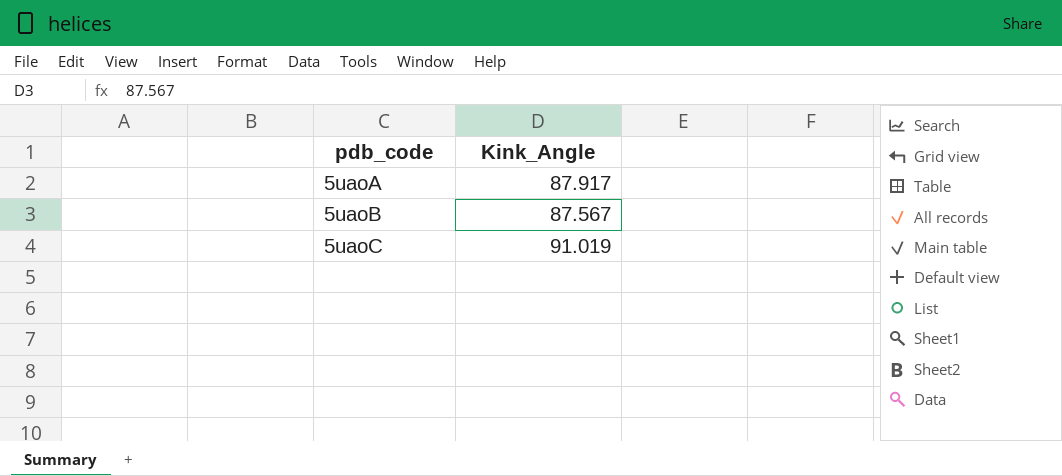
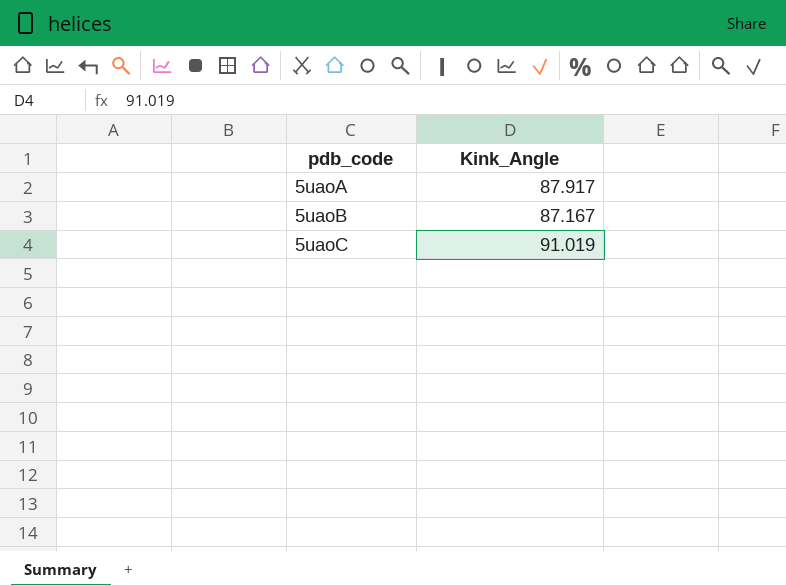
5uaoB | Kink_Angle: 87.567 -> 87.167

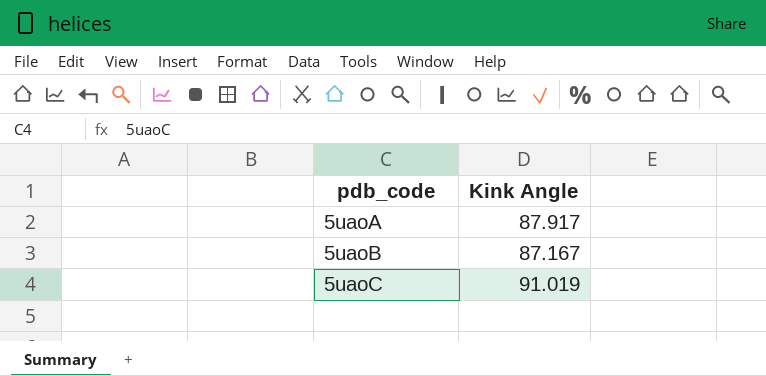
column name: Kink_Angle -> Kink Angle

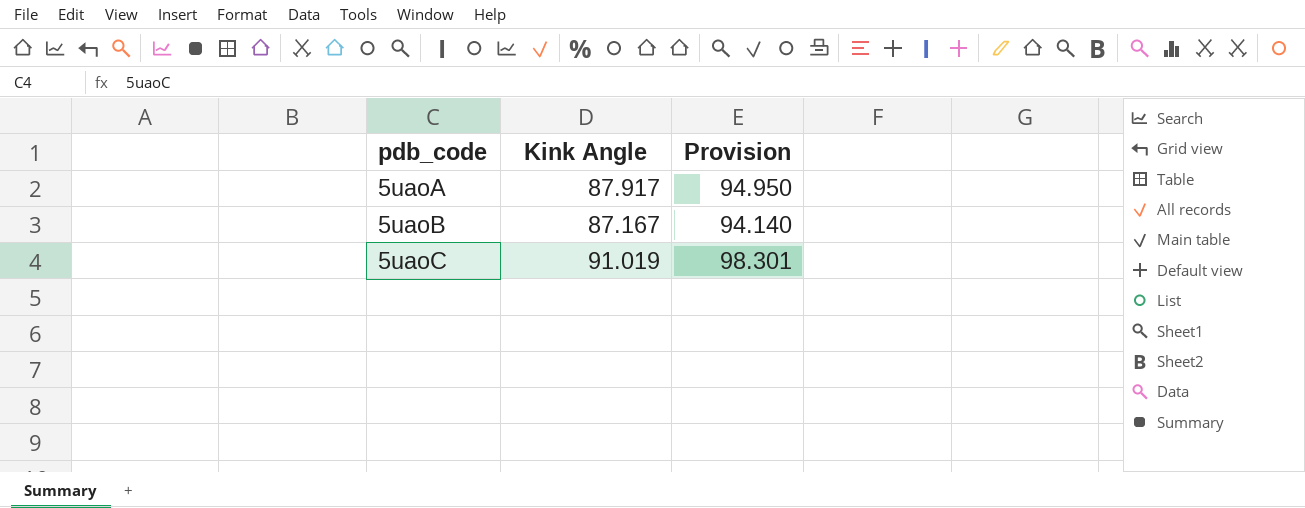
column Provision | formula: none -> [Kink Angle] * 1.08

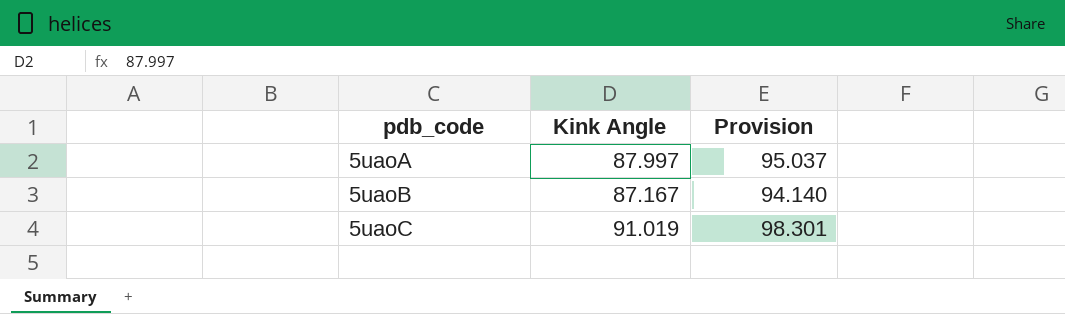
5uaoA | Kink Angle: 87.917 -> 87.997
5uaoA | Provision: 94.950 -> 95.037

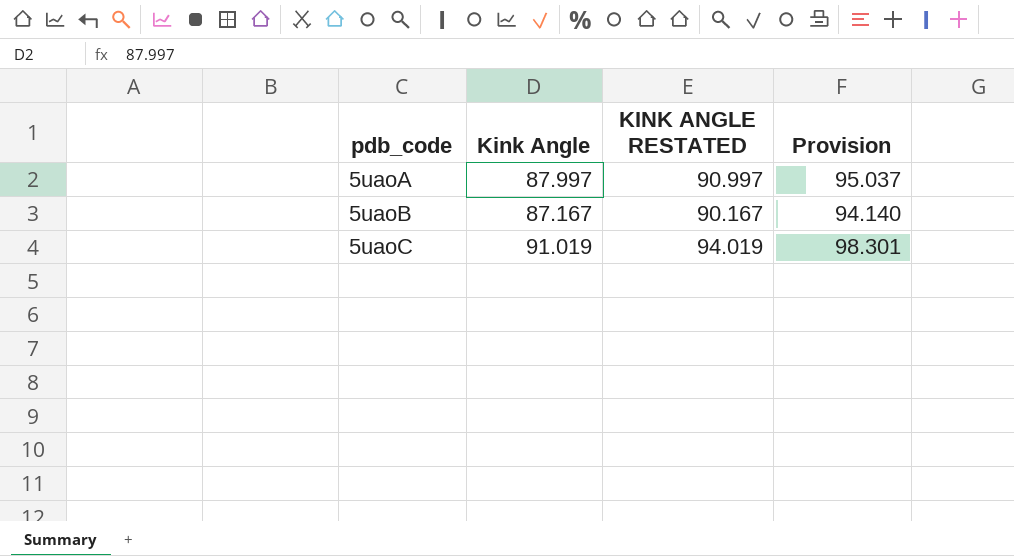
column KINK ANGLE RESTATED | formula: none -> [Kink Angle] + 3

